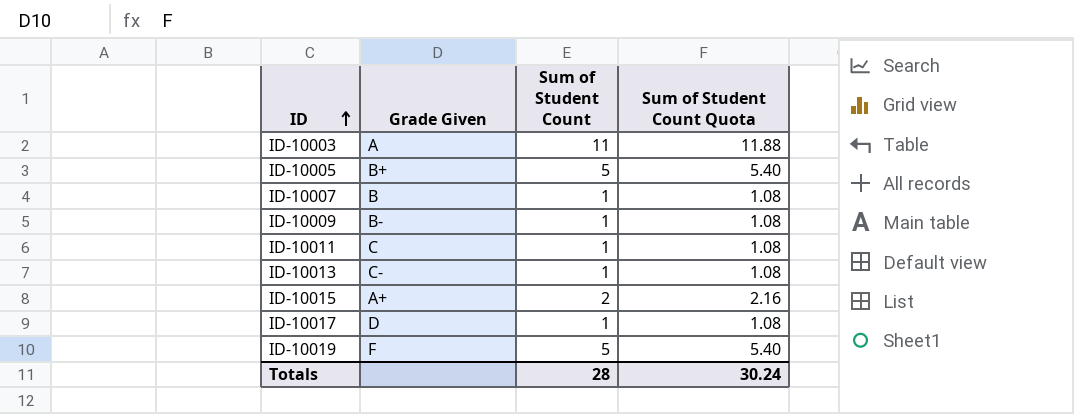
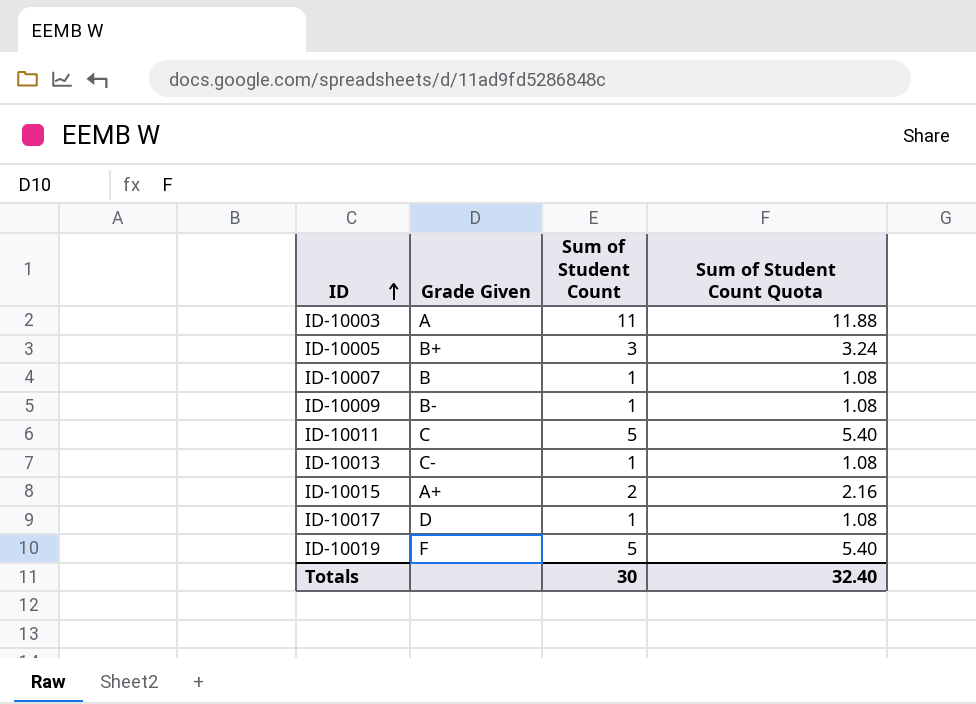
ID-10005 | Sum of Student Count: 5 -> 3
ID-10005 | Sum of Student Count Quota: 5.40 -> 3.24
ID-10011 | Sum of Student Count: 1 -> 5
ID-10011 | Sum of Student Count Quota: 1.08 -> 5.40
Totals | Sum of Student Count: 28 -> 30
Totals | Sum of Student Count Quota: 30.24 -> 32.40

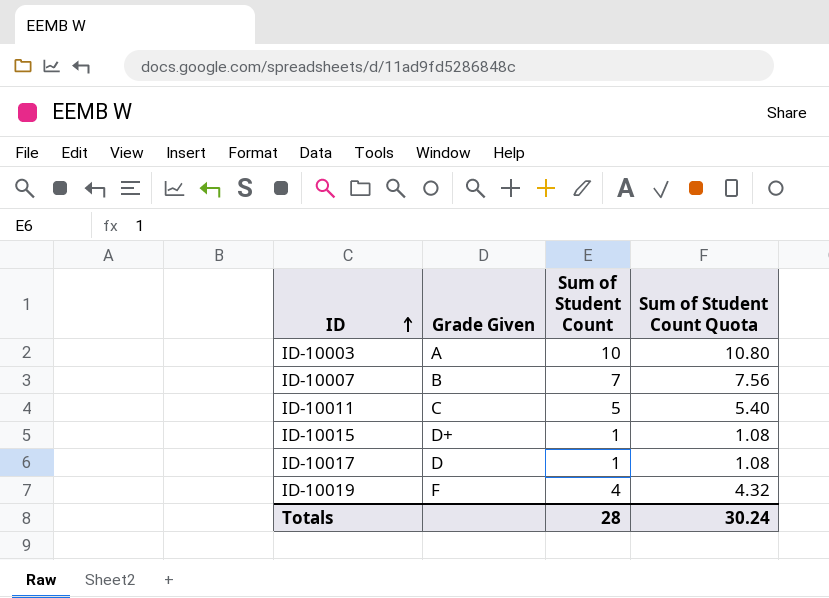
row ID-10005: B+ | 3 | 3.24 -> none
row ID-10009: B- | 1 | 1.08 -> none
row ID-10013: C- | 1 | 1.08 -> none
ID-10003 | Sum of Student Count: 11 -> 10
ID-10003 | Sum of Student Count Quota: 11.88 -> 10.80
ID-10007 | Sum of Student Count: 1 -> 7
ID-10007 | Sum of Student Count Quota: 1.08 -> 7.56
ID-10015 | Grade Given: A+ -> D+
ID-10015 | Sum of Student Count: 2 -> 1
ID-10015 | Sum of Student Count Quota: 2.16 -> 1.08
ID-10019 | Sum of Student Count: 5 -> 4
ID-10019 | Sum of Student Count Quota: 5.40 -> 4.32
Totals | Sum of Student Count: 30 -> 28
Totals | Sum of Student Count Quota: 32.40 -> 30.24

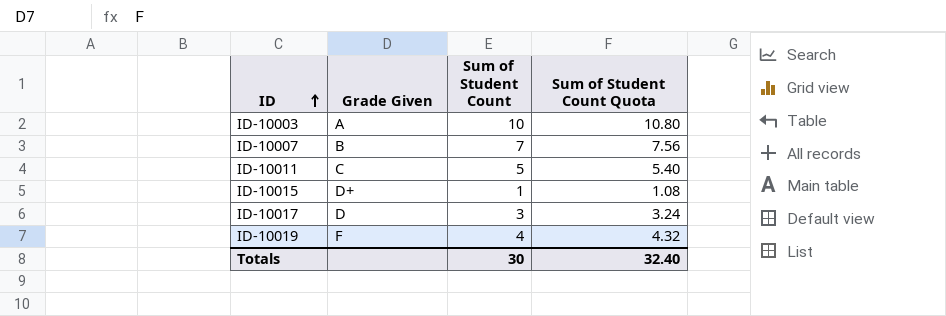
ID-10017 | Sum of Student Count: 1 -> 3
ID-10017 | Sum of Student Count Quota: 1.08 -> 3.24
Totals | Sum of Student Count: 28 -> 30
Totals | Sum of Student Count Quota: 30.24 -> 32.40

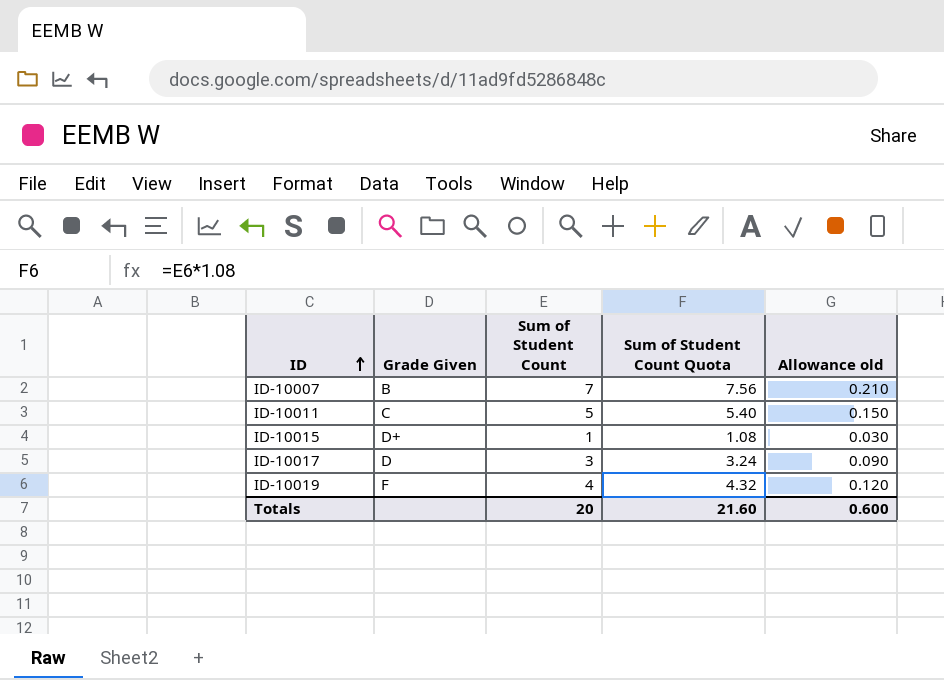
column Allowance old | formula: none -> [Sum of Student Count] * 0.03
row ID-10003: A | 10 | 10.80 -> none
Totals | Sum of Student Count: 30 -> 20
Totals | Sum of Student Count Quota: 32.40 -> 21.60

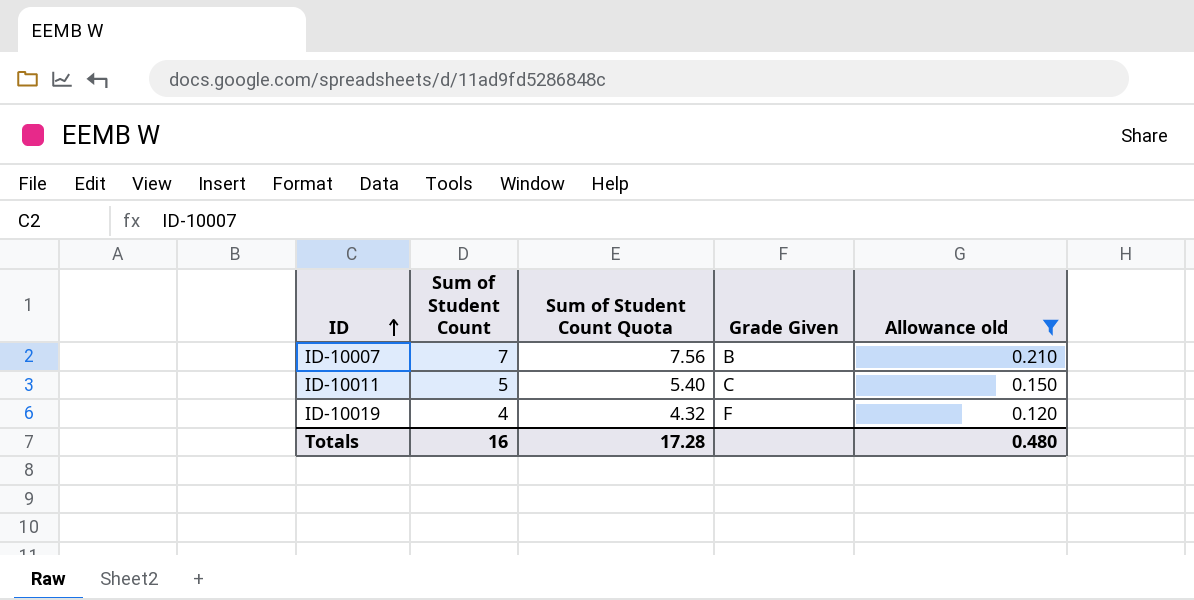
filter: none -> Allowance old >= 0.120
column Grade Given | position: 2 -> 4
Totals | Sum of Student Count: 20 -> 16
Totals | Sum of Student Count Quota: 21.60 -> 17.28
Totals | Allowance old: 0.600 -> 0.480

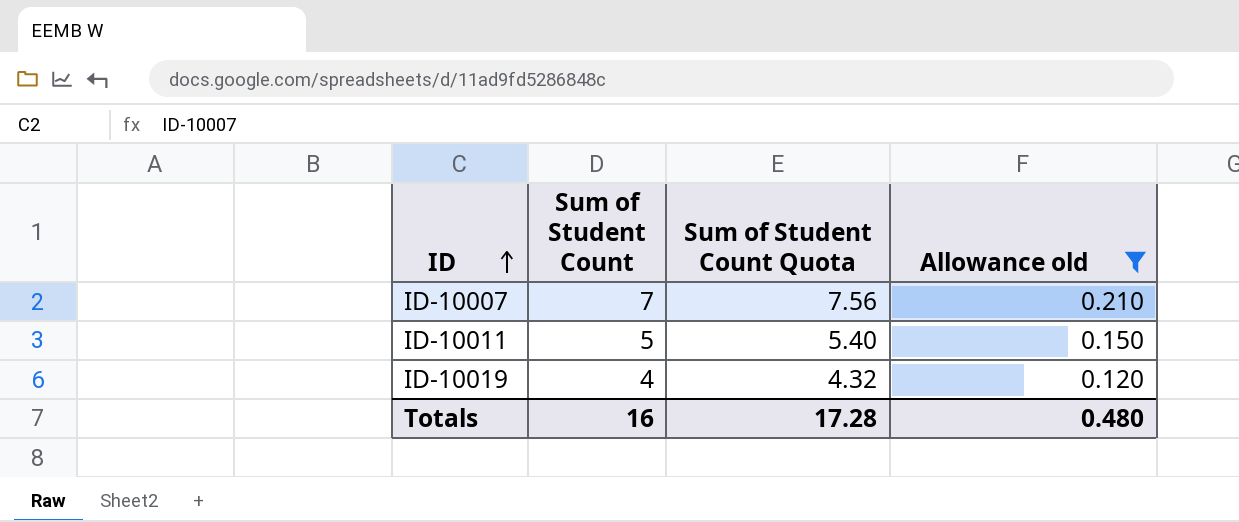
column Grade Given | position: 4 -> none

